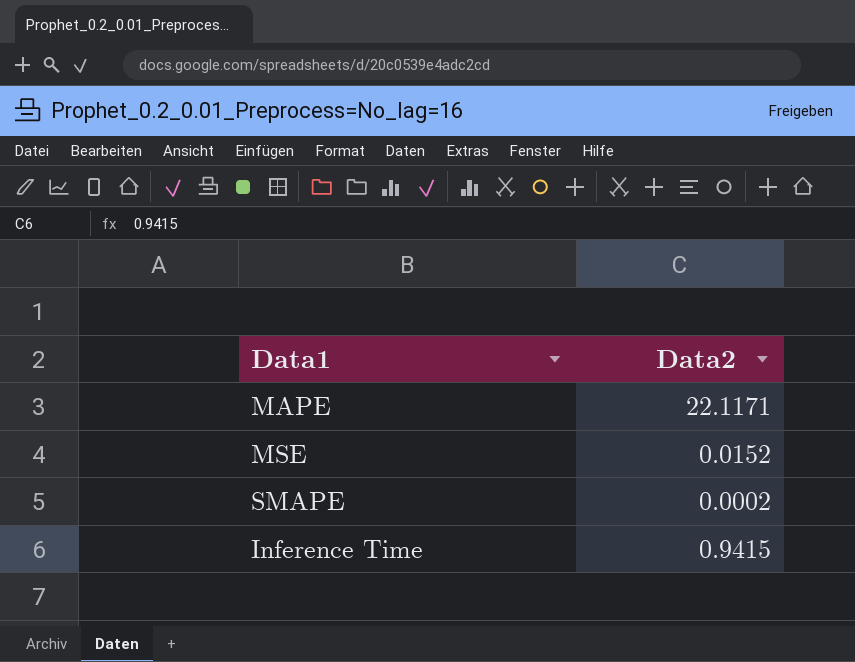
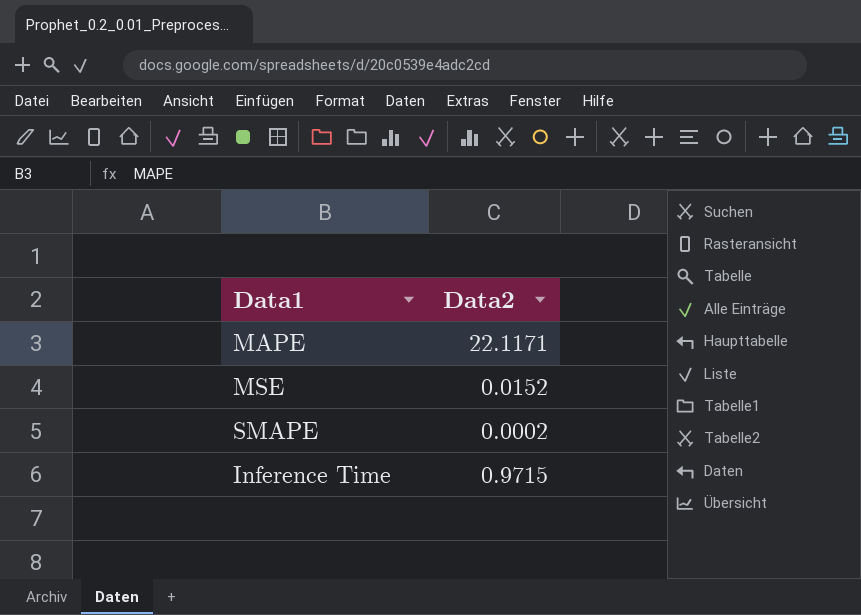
Inference Time | Data2: 0.9415 -> 0.9715

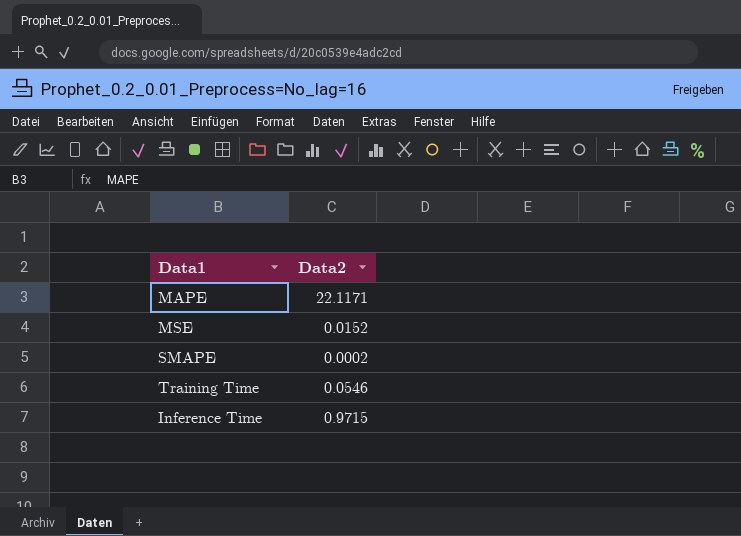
row Training Time: none -> 0.0546

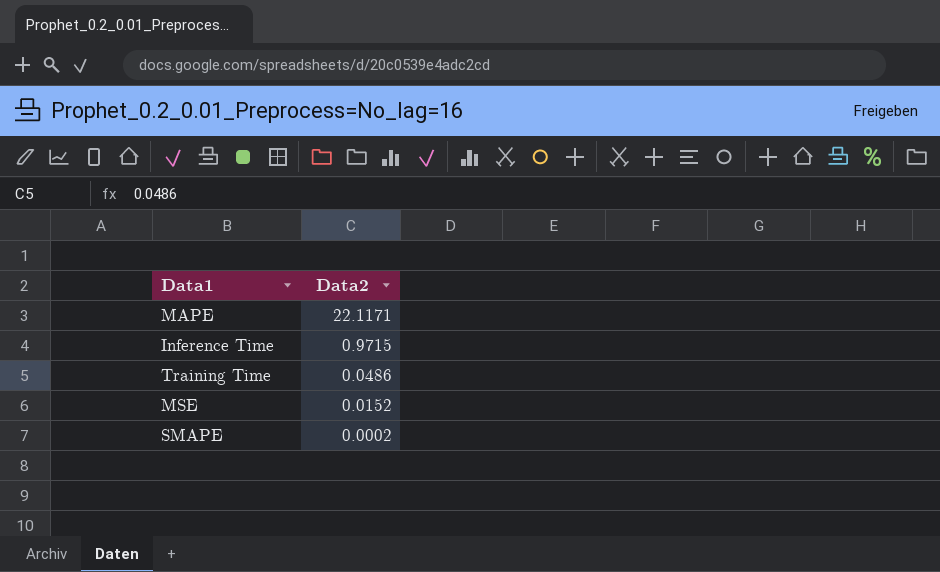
row order: none -> Data2 descending
Training Time | Data2: 0.0546 -> 0.0486

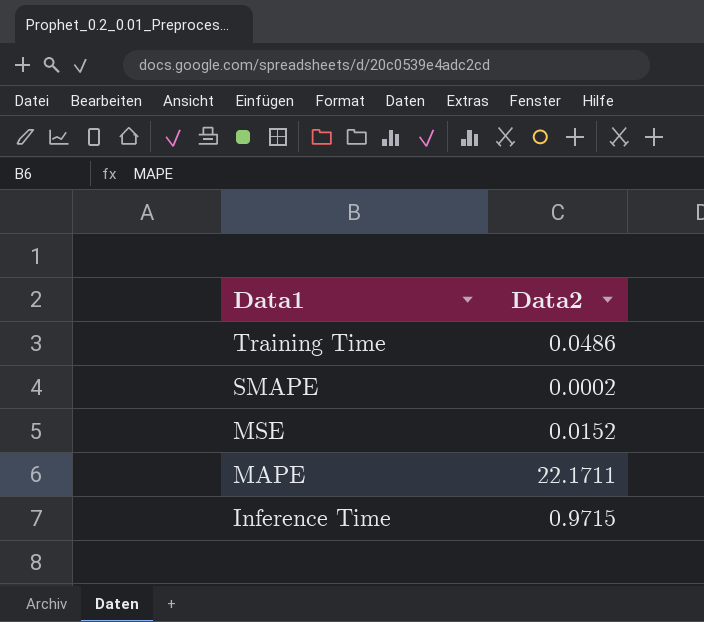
row order: Data2 descending -> Data1 descending
MAPE | Data2: 22.1171 -> 22.1711

